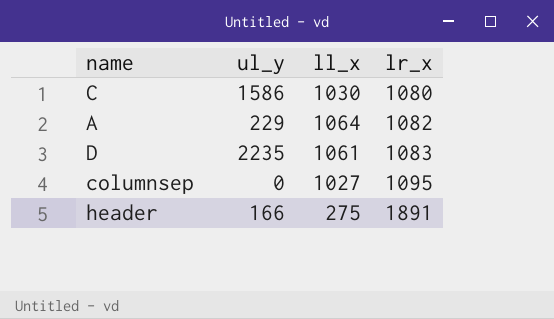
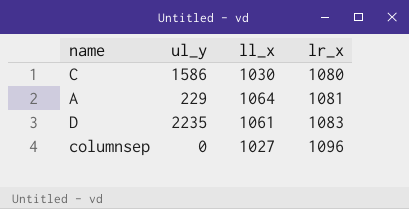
row header: 166 | 275 | 1891 -> none
A | lr_x: 1082 -> 1081
columnsep | lr_x: 1095 -> 1096

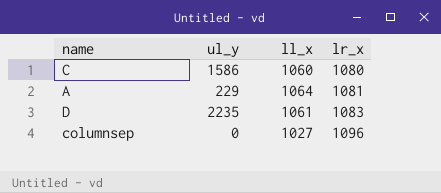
C | ll_x: 1030 -> 1060

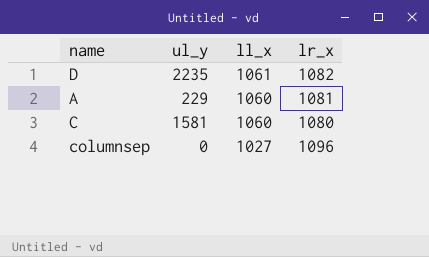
row order: lr_x ascending -> ll_x descending
D | lr_x: 1083 -> 1082
A | ll_x: 1064 -> 1060
C | ul_y: 1586 -> 1581

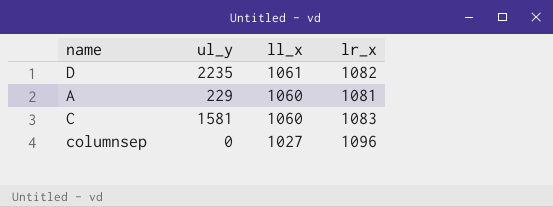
C | lr_x: 1080 -> 1083

